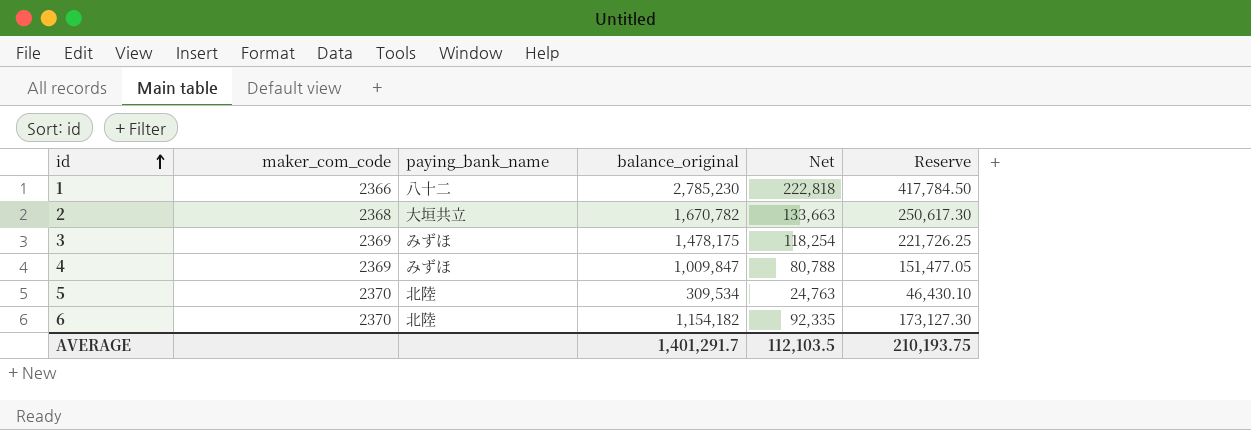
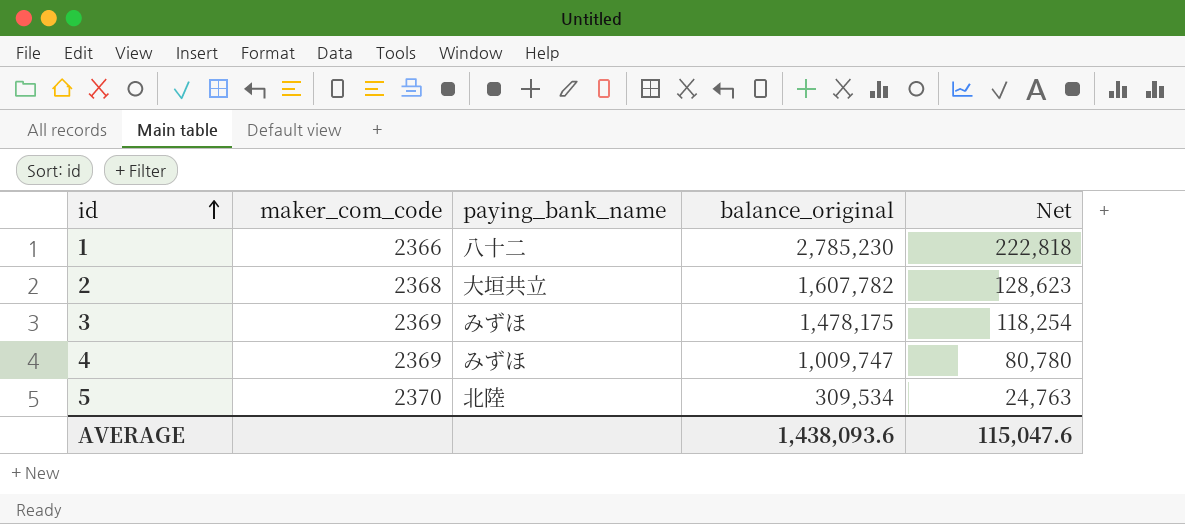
column Reserve | formula: [balance_original] * 0.15 -> none
row 6: 2370 | 北陸 | 1,154,182 | 92,335 | 173,127.30 -> none
2 | balance_original: 1,670,782 -> 1,607,782
2 | Net: 133,663 -> 128,623
4 | balance_original: 1,009,847 -> 1,009,747
4 | Net: 80,788 -> 80,780
AVERAGE | balance_original: 1,401,291.7 -> 1,438,093.6
AVERAGE | Net: 112,103.5 -> 115,047.6

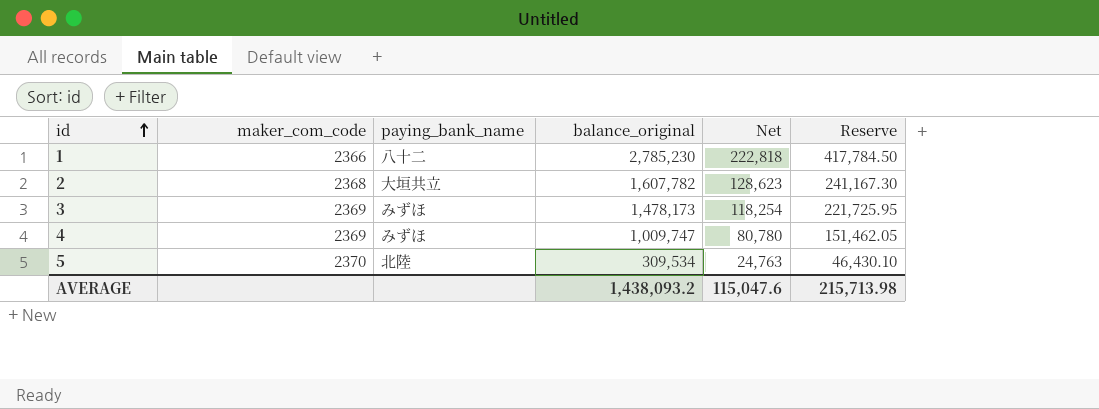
column Reserve | formula: none -> [balance_original] * 0.15
3 | balance_original: 1,478,175 -> 1,478,173
AVERAGE | balance_original: 1,438,093.6 -> 1,438,093.2

